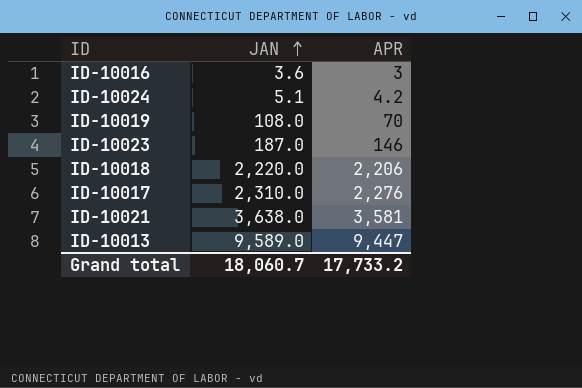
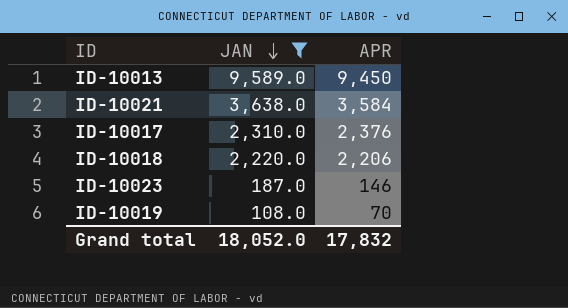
filter: none -> JAN >= 108.0
row order: JAN ascending -> JAN descending
ID-10013 | APR: 9,447 -> 9,450
ID-10021 | APR: 3,581 -> 3,584
ID-10017 | APR: 2,276 -> 2,376
Grand total | JAN: 18,060.7 -> 18,052.0
Grand total | APR: 17,733.2 -> 17,832

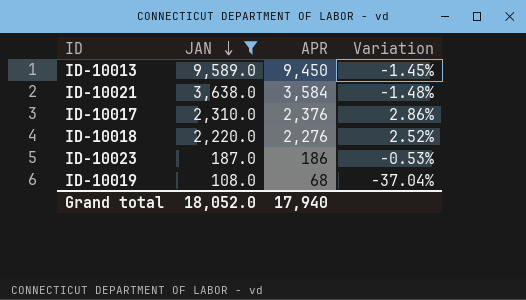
column Variation | formula: none -> ([APR] - [JAN]) / [JAN]
ID-10018 | APR: 2,206 -> 2,276
ID-10023 | APR: 146 -> 186
ID-10019 | APR: 70 -> 68
Grand total | APR: 17,832 -> 17,940

